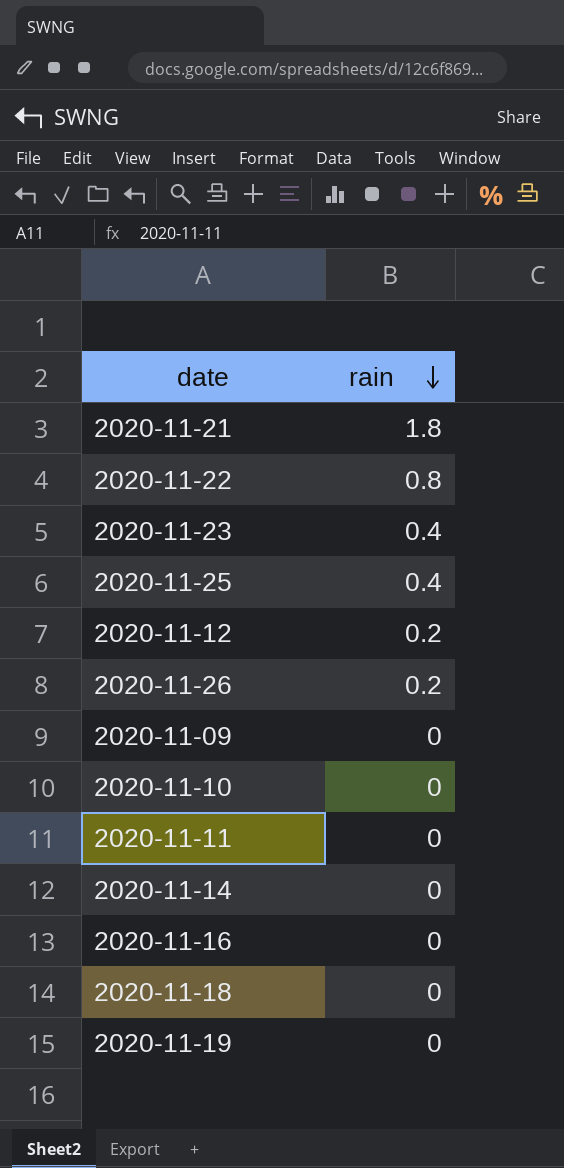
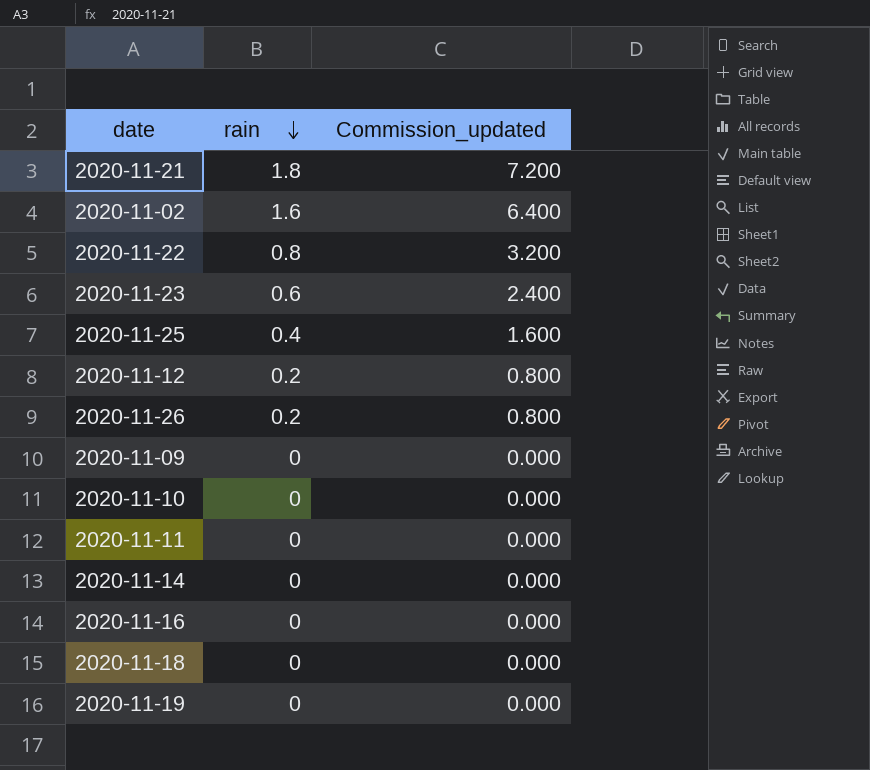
column Commission_updated | formula: none -> [rain] * 4
row 2020-11-02: none -> 1.6 | 6.400
2020-11-23 | rain: 0.4 -> 0.6

